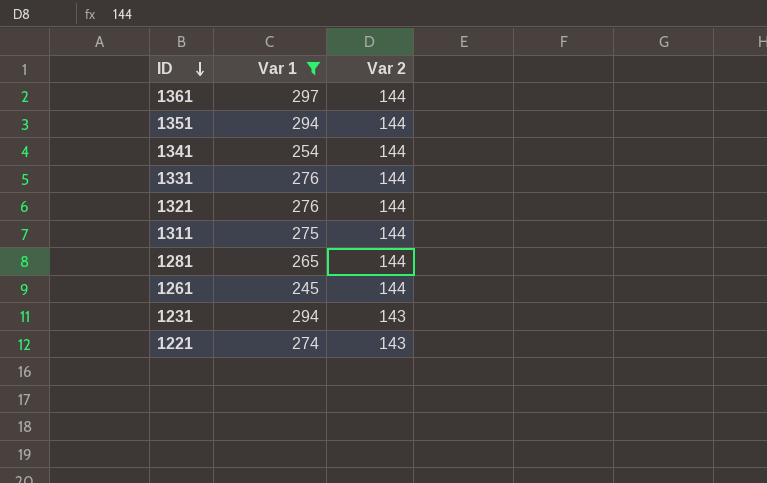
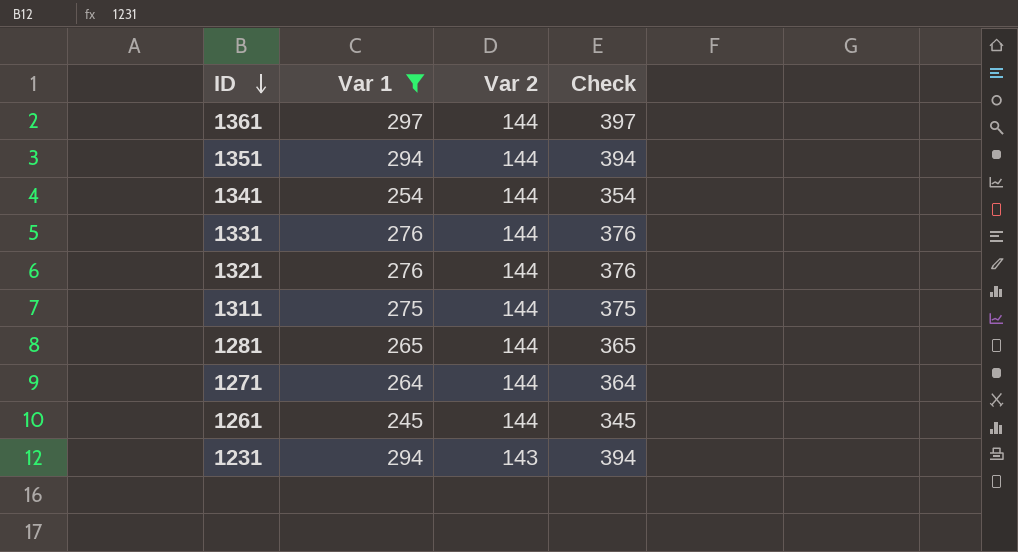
column Check | formula: none -> [Var 1] + 100
row 1221: 274 | 143 -> none
row 1271: none -> 264 | 144 | 364

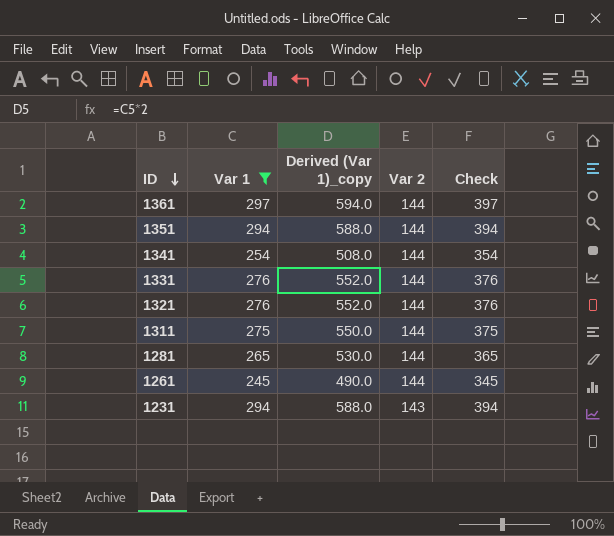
column Derived (Var 1)_copy | formula: none -> [Var 1] * 2
row 1271: 264 | 144 | 364 -> none

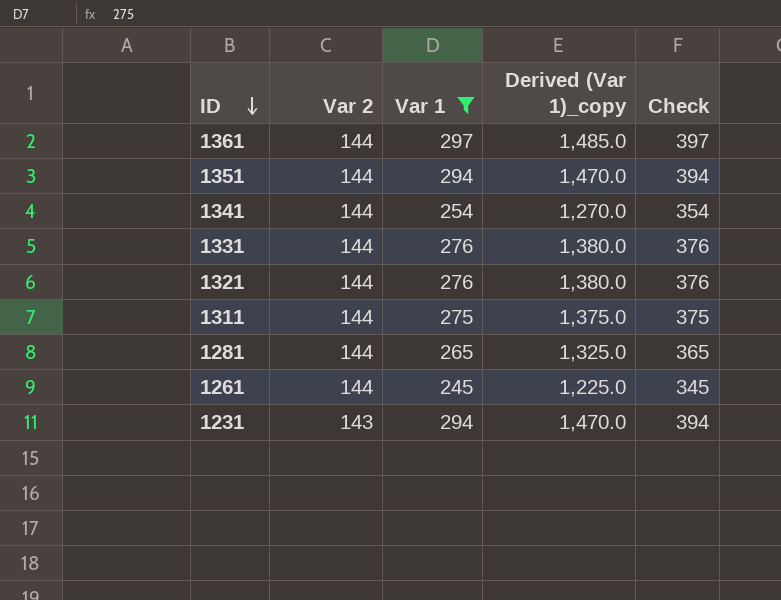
column Var 2 | position: 4 -> 2
column Derived (Var 1)_copy | formula: [Var 1] * 2 -> [Var 1] * 5

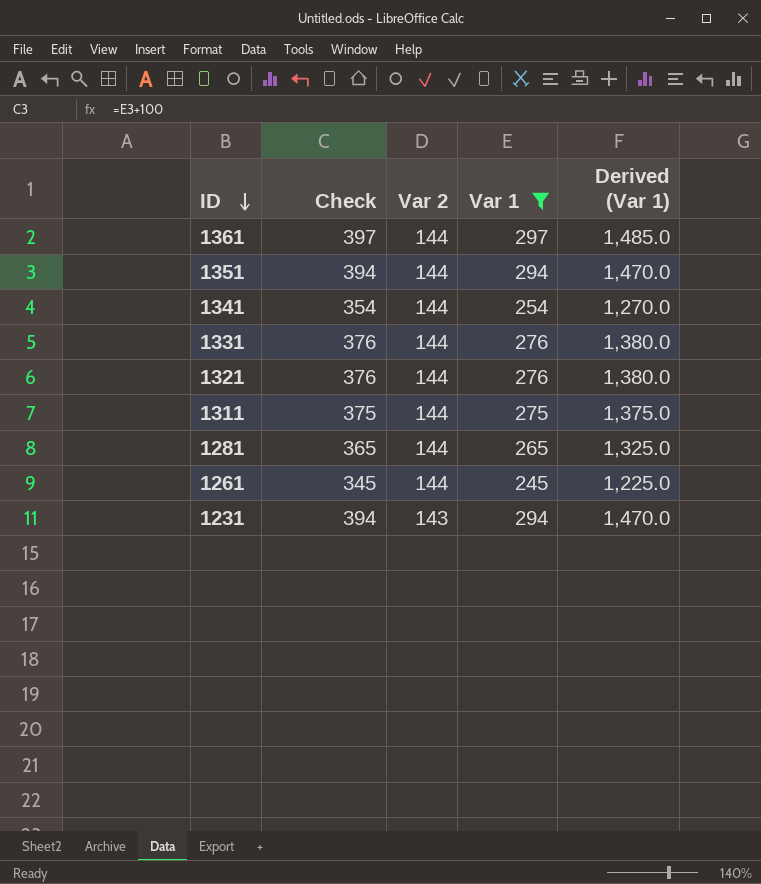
column Check | position: 5 -> 2
column name: Derived (Var 1)_copy -> Derived (Var 1)

